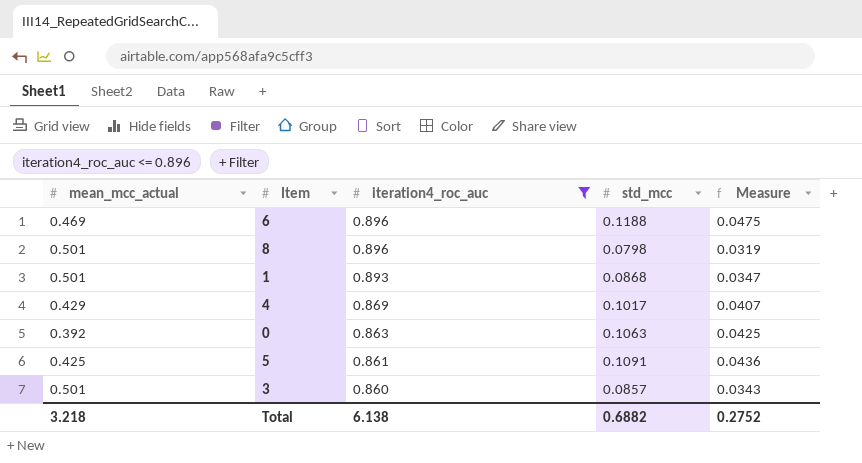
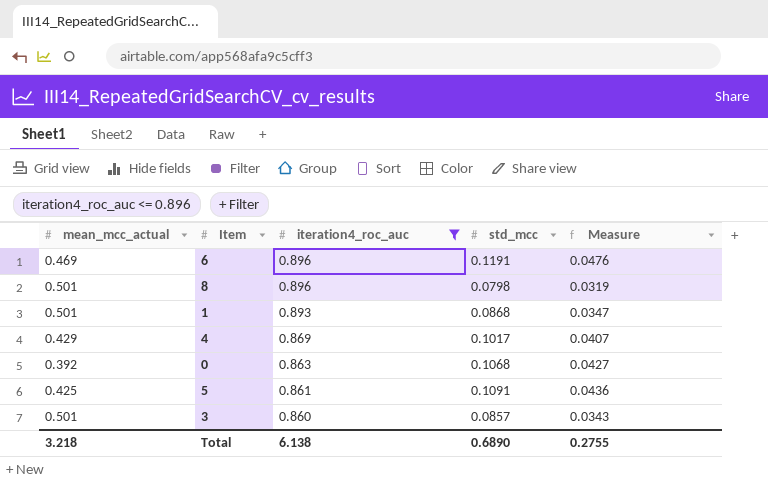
6 | std_mcc: 0.1188 -> 0.1191
6 | Measure: 0.0475 -> 0.0476
0 | std_mcc: 0.1063 -> 0.1068
0 | Measure: 0.0425 -> 0.0427
Total | std_mcc: 0.6882 -> 0.6890
Total | Measure: 0.2752 -> 0.2755

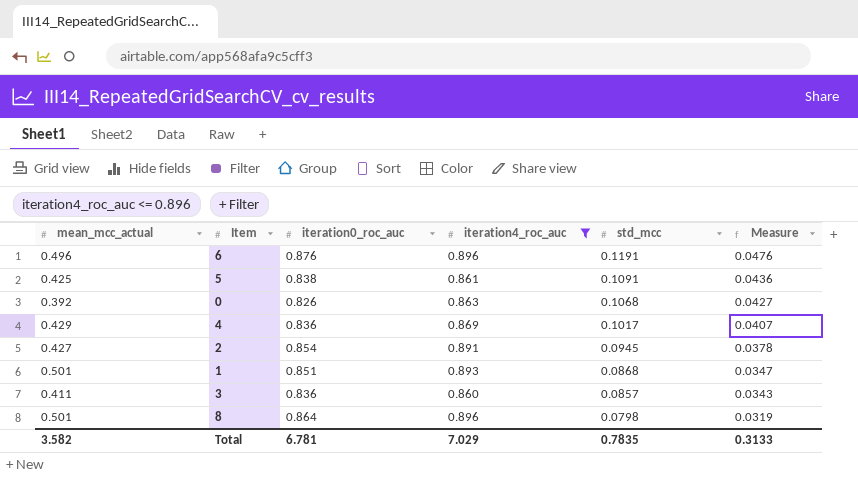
row order: iteration4_roc_auc descending -> std_mcc descending
column iteration0_roc_auc | position: none -> 3
6 | mean_mcc_actual: 0.469 -> 0.496
row 2: none -> 0.427 | 0.854 | 0.891 | 0.0945 | 0.0378
3 | mean_mcc_actual: 0.501 -> 0.411
Total | mean_mcc_actual: 3.218 -> 3.582
Total | iteration4_roc_auc: 6.138 -> 7.029
Total | std_mcc: 0.6890 -> 0.7835
Total | Measure: 0.2755 -> 0.3133

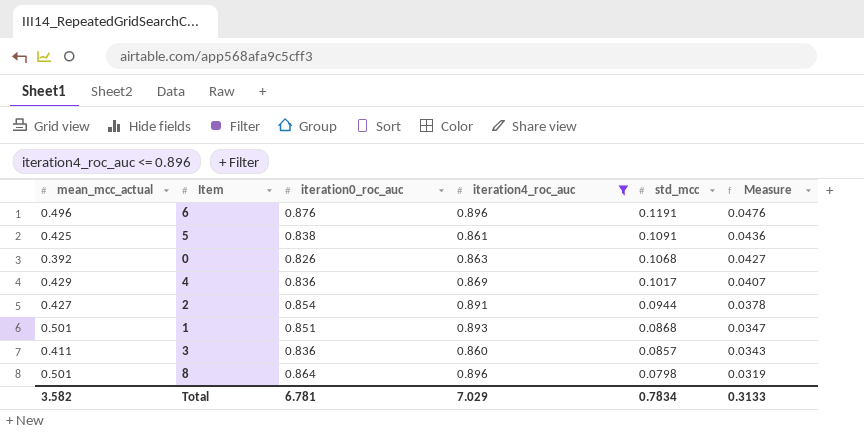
2 | std_mcc: 0.0945 -> 0.0944
Total | std_mcc: 0.7835 -> 0.7834

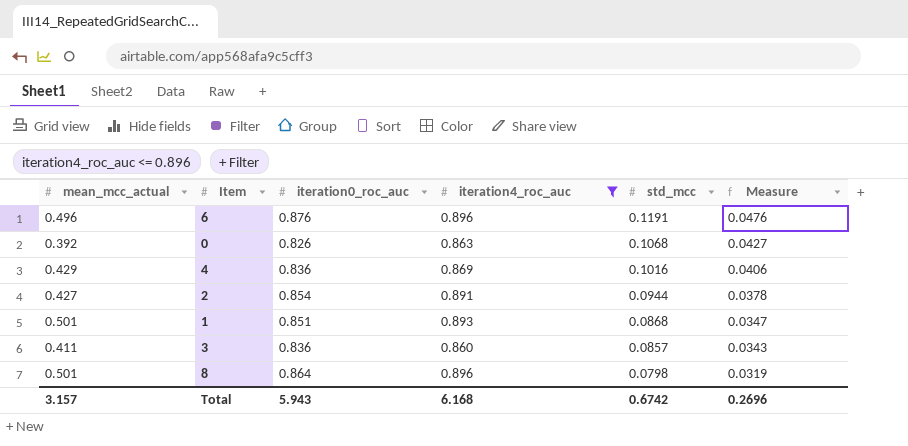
row 5: 0.425 | 0.838 | 0.861 | 0.1091 | 0.0436 -> none
4 | std_mcc: 0.1017 -> 0.1016
4 | Measure: 0.0407 -> 0.0406
Total | mean_mcc_actual: 3.582 -> 3.157
Total | iteration0_roc_auc: 6.781 -> 5.943
Total | iteration4_roc_auc: 7.029 -> 6.168
Total | std_mcc: 0.7834 -> 0.6742
Total | Measure: 0.3133 -> 0.2696

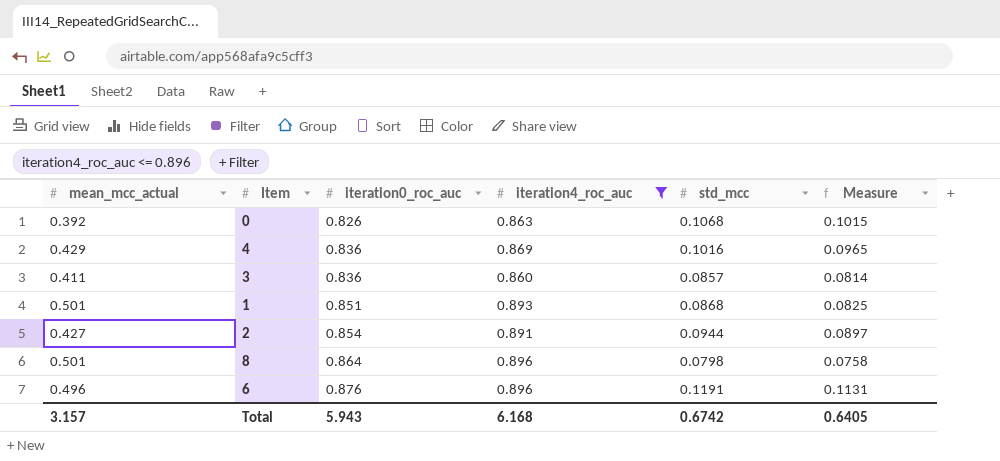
row order: std_mcc descending -> iteration0_roc_auc ascending
column Measure | formula: [std_mcc] * 0.4 -> [std_mcc] * 0.95
Total | Measure: 0.2696 -> 0.6405

